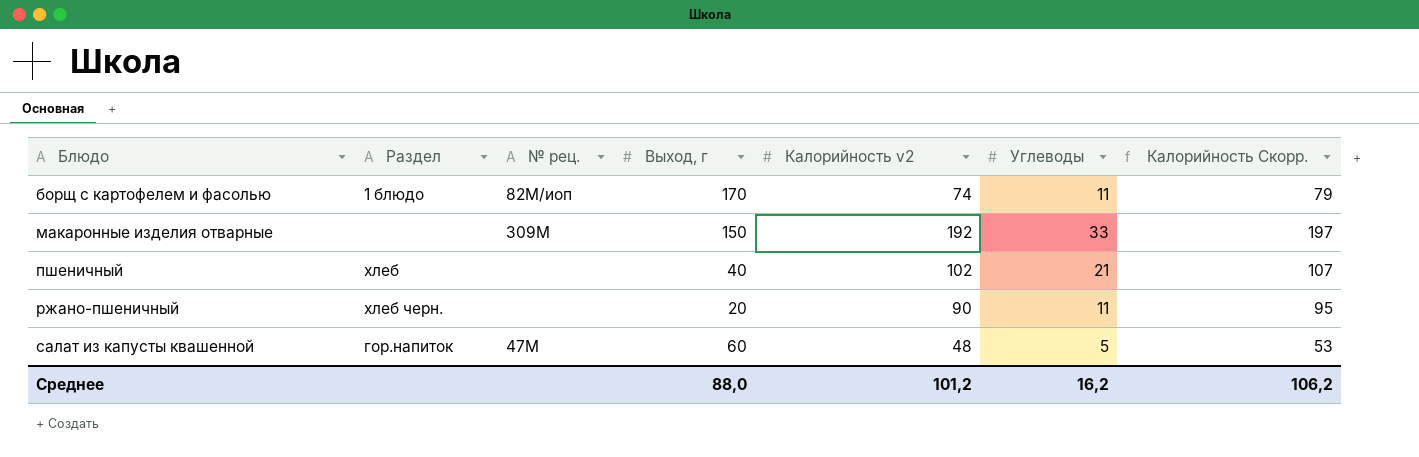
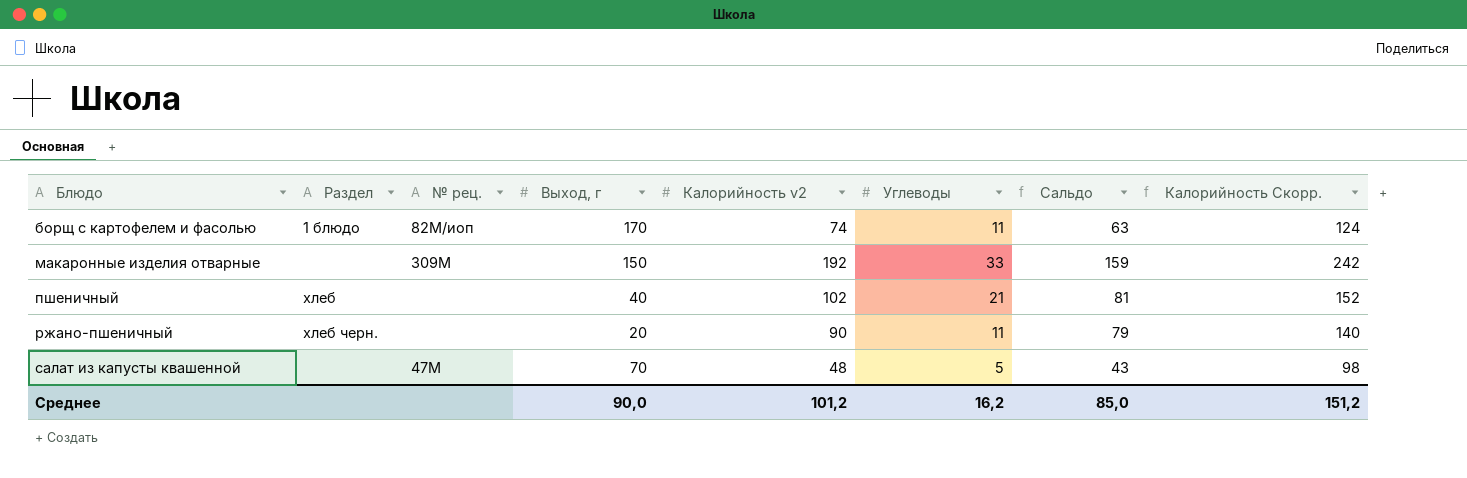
column Сальдо | formula: none -> [Калорийность v2] - [Углеводы]
column Калорийность Скорр. | formula: [Калорийность v2] + 5 -> [Калорийность v2] + 50
салат из капусты квашенной | Раздел: гор.напиток -> none
салат из капусты квашенной | Выход, г: 60 -> 70
Среднее | Выход, г: 88,0 -> 90,0
Среднее | Калорийность Скорр.: 106,2 -> 151,2

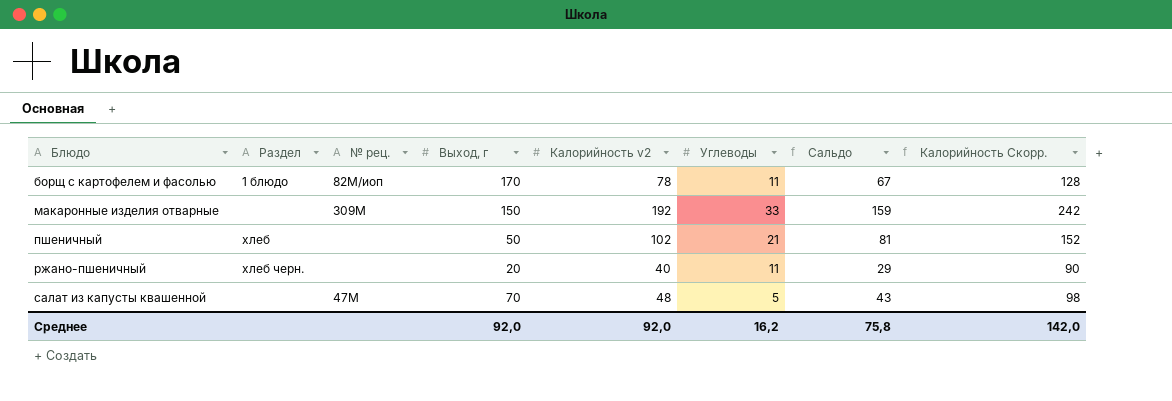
борщ с картофелем и фасолью | Калорийность v2: 74 -> 78
борщ с картофелем и фасолью | Сальдо: 63 -> 67
борщ с картофелем и фасолью | Калорийность Скорр.: 124 -> 128
пшеничный | Выход, г: 40 -> 50
ржано-пшеничный | Калорийность v2: 90 -> 40
ржано-пшеничный | Сальдо: 79 -> 29
ржано-пшеничный | Калорийность Скорр.: 140 -> 90
Среднее | Выход, г: 90,0 -> 92,0
Среднее | Калорийность v2: 101,2 -> 92,0
Среднее | Сальдо: 85,0 -> 75,8
Среднее | Калорийность Скорр.: 151,2 -> 142,0

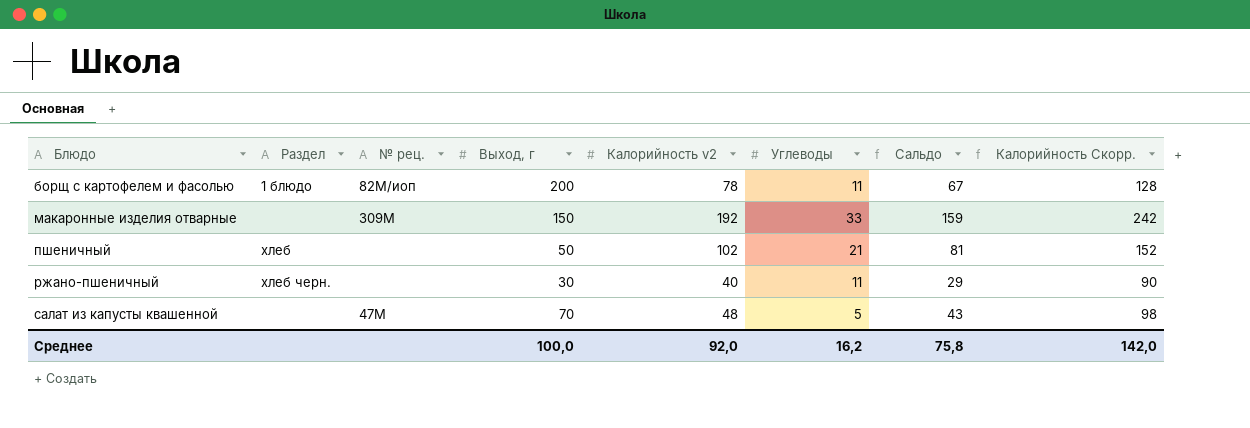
борщ с картофелем и фасолью | Выход, г: 170 -> 200
ржано-пшеничный | Выход, г: 20 -> 30
Среднее | Выход, г: 92,0 -> 100,0

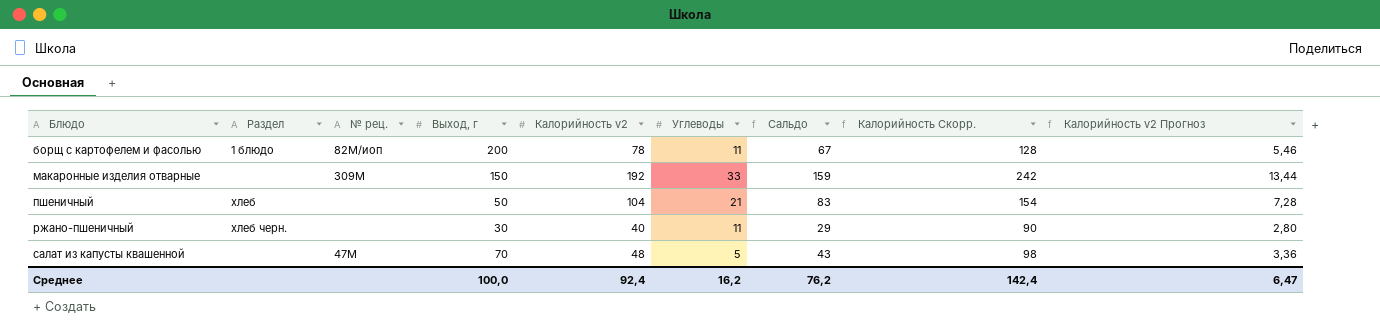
column Калорийность v2 Прогноз | formula: none -> [Калорийность v2] * 0,07
пшеничный | Калорийность v2: 102 -> 104
пшеничный | Сальдо: 81 -> 83
пшеничный | Калорийность Скорр.: 152 -> 154
Среднее | Калорийность v2: 92,0 -> 92,4
Среднее | Сальдо: 75,8 -> 76,2
Среднее | Калорийность Скорр.: 142,0 -> 142,4

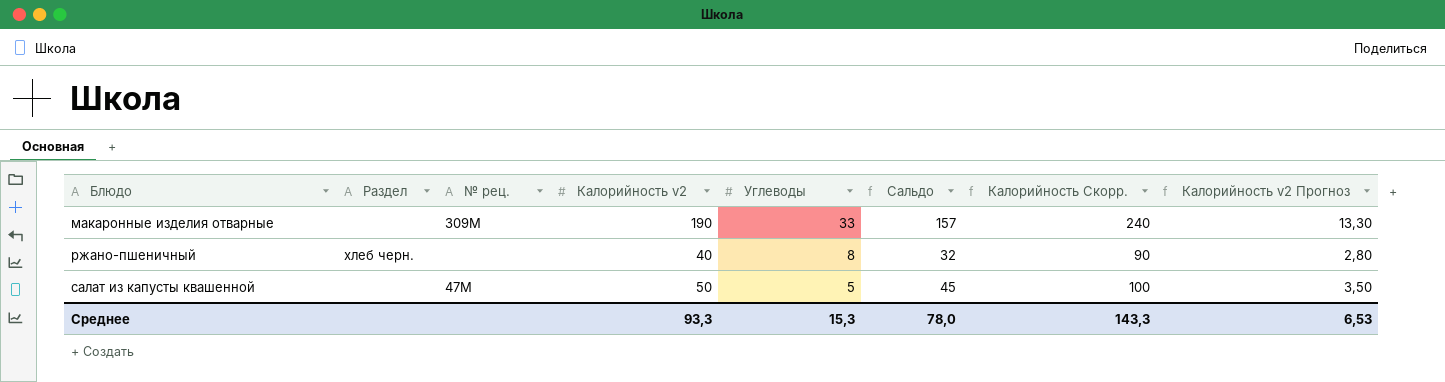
column Выход, г | position: 4 -> none
row борщ с картофелем и фасолью: 1 блюдо | 82М/иоп | 200 | 78 | 11 | 67 | 128 | 5,46 -> none
row пшеничный: хлеб | none | 50 | 104 | 21 | 83 | 154 | 7,28 -> none
макаронные изделия отварные | Калорийность v2: 192 -> 190
макаронные изделия отварные | Сальдо: 159 -> 157
макаронные изделия отварные | Калорийность Скорр.: 242 -> 240
макаронные изделия отварные | Калорийность v2 Прогноз: 13,44 -> 13,30
ржано-пшеничный | Углеводы: 11 -> 8
ржано-пшеничный | Сальдо: 29 -> 32
салат из капусты квашенной | Калорийность v2: 48 -> 50
салат из капусты квашенной | Сальдо: 43 -> 45
салат из капусты квашенной | Калорийность Скорр.: 98 -> 100
салат из капусты квашенной | Калорийность v2 Прогноз: 3,36 -> 3,50
Среднее | Калорийность v2: 92,4 -> 93,3
Среднее | Углеводы: 16,2 -> 15,3
Среднее | Сальдо: 76,2 -> 78,0
Среднее | Калорийность Скорр.: 142,4 -> 143,3
Среднее | Калорийность v2 Прогноз: 6,47 -> 6,53

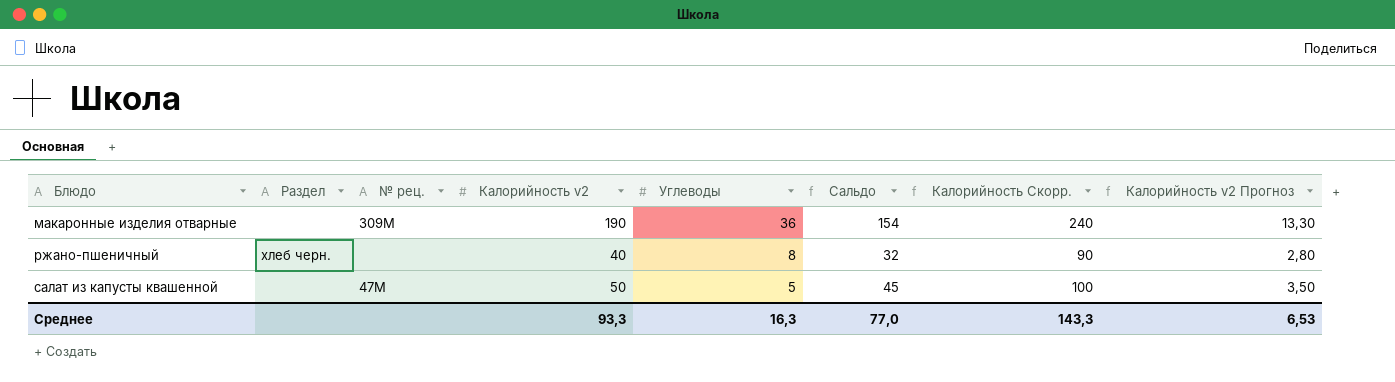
макаронные изделия отварные | Углеводы: 33 -> 36
макаронные изделия отварные | Сальдо: 157 -> 154
Среднее | Углеводы: 15,3 -> 16,3
Среднее | Сальдо: 78,0 -> 77,0

